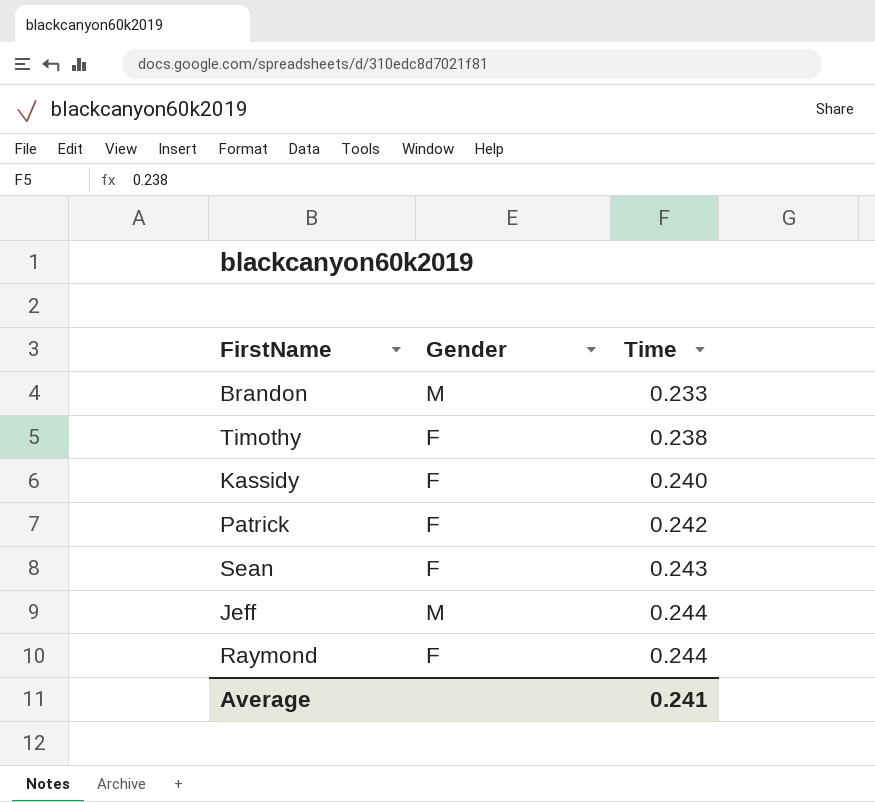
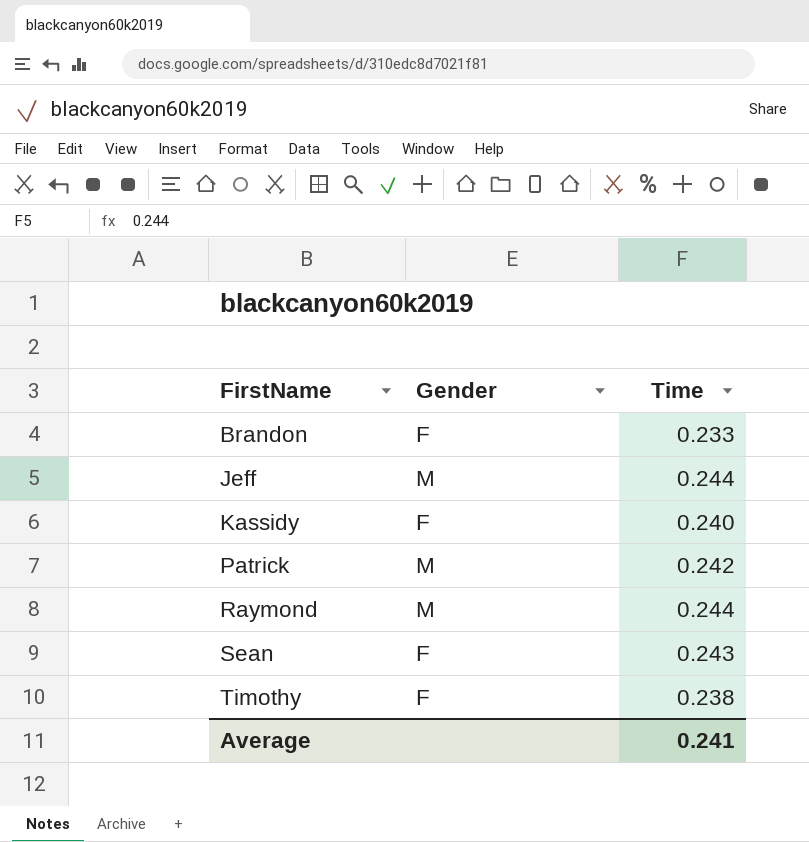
row order: Time ascending -> FirstName ascending
Brandon | Gender: M -> F
Patrick | Gender: F -> M
Raymond | Gender: F -> M

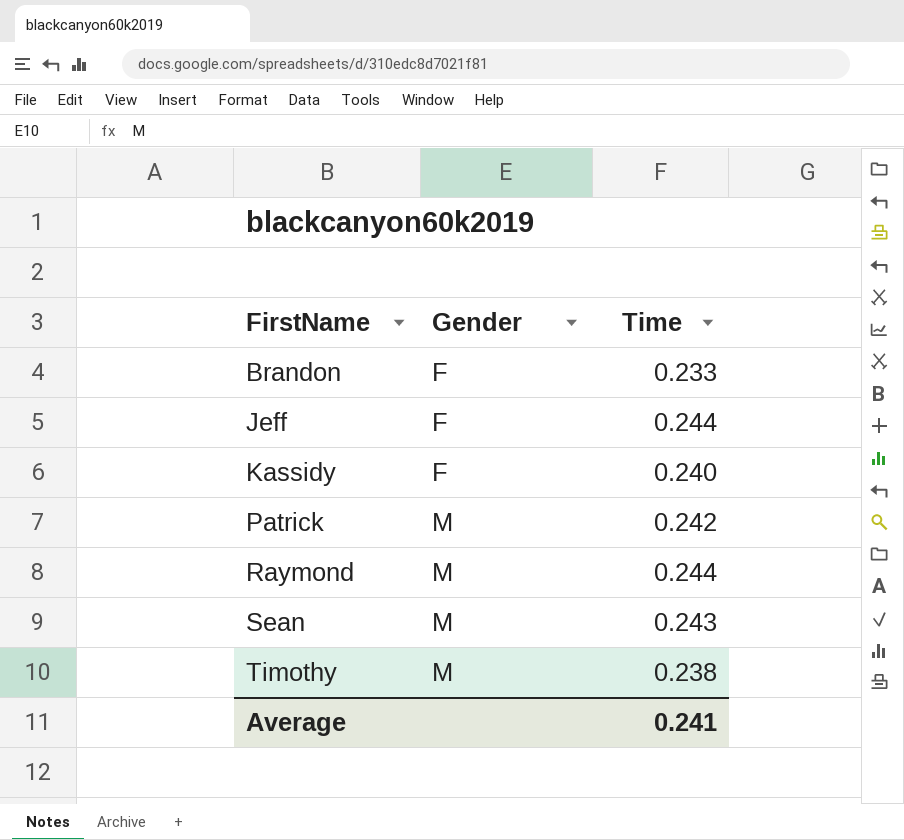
Jeff | Gender: M -> F
Sean | Gender: F -> M
Timothy | Gender: F -> M

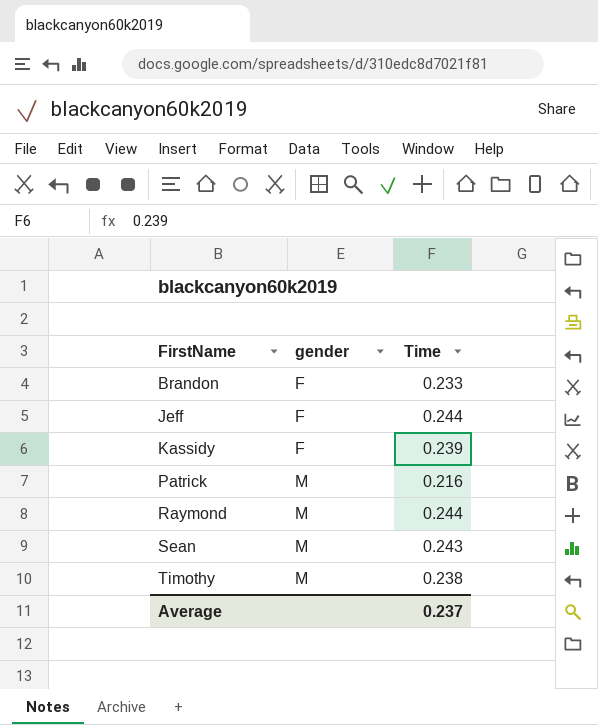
column name: Gender -> gender
Kassidy | Time: 0.240 -> 0.239
Patrick | Time: 0.242 -> 0.216
Average | Time: 0.241 -> 0.237

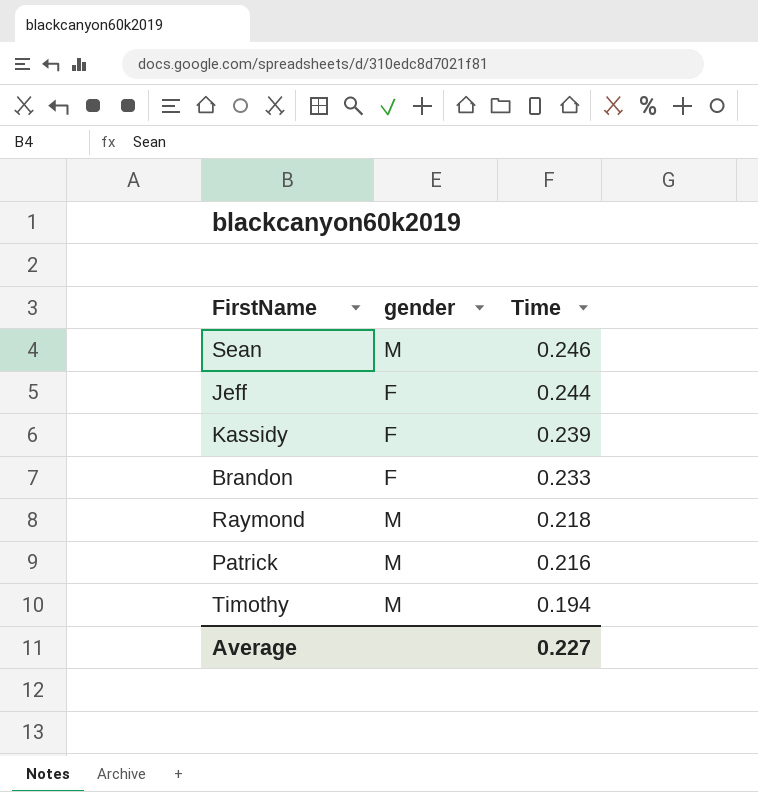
row order: FirstName ascending -> Time descending
Sean | Time: 0.243 -> 0.246
Raymond | Time: 0.244 -> 0.218
Timothy | Time: 0.238 -> 0.194
Average | Time: 0.237 -> 0.227

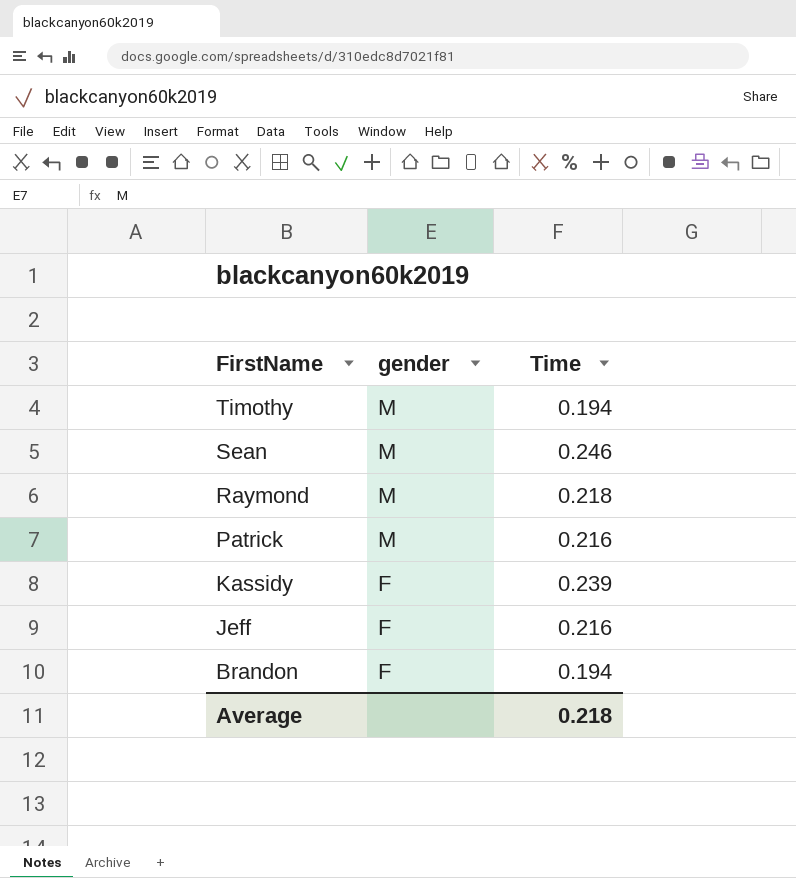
row order: Time descending -> FirstName descending
Jeff | Time: 0.244 -> 0.216
Brandon | Time: 0.233 -> 0.194
Average | Time: 0.227 -> 0.218

